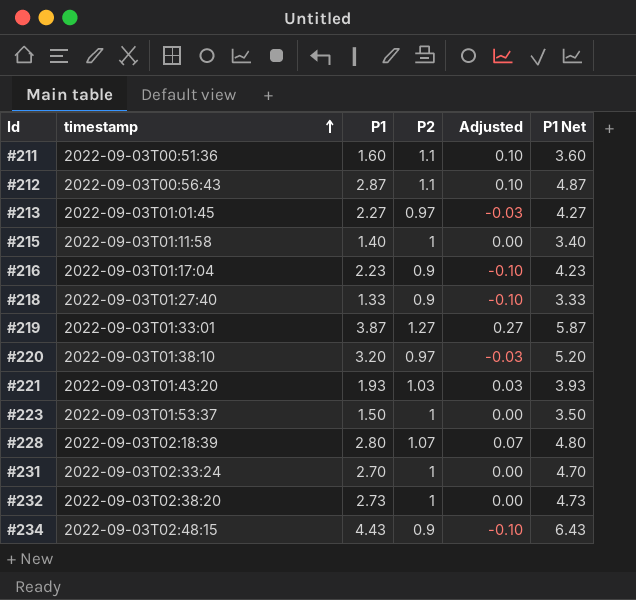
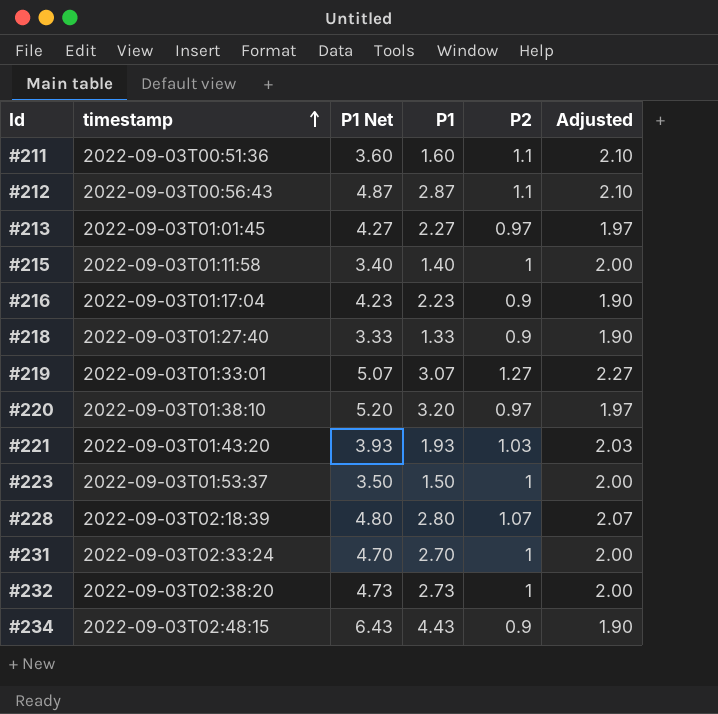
column P1 Net | position: 6 -> 3
column Adjusted | formula: [P2] - 1 -> [P2] + 1
#219 | P1 Net: 5.87 -> 5.07
#219 | P1: 3.87 -> 3.07

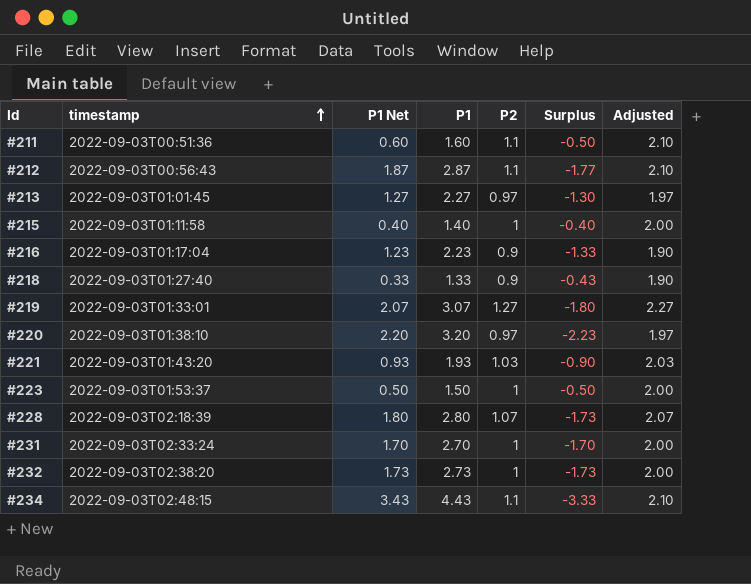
column P1 Net | formula: [P1] + 2 -> [P1] - 1
column Surplus | formula: none -> [P2] - [P1]
#234 | P2: 0.9 -> 1.1
#234 | Adjusted: 1.90 -> 2.10

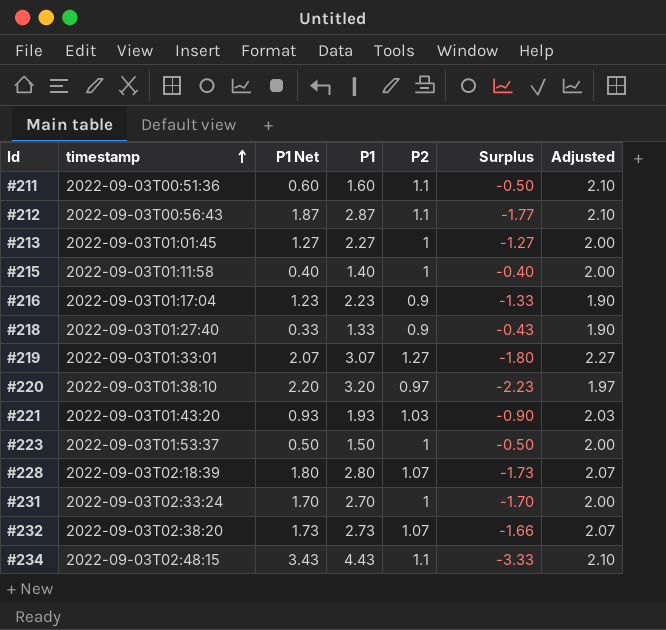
#213 | P2: 0.97 -> 1
#213 | Surplus: -1.30 -> -1.27
#213 | Adjusted: 1.97 -> 2.00
#232 | P2: 1 -> 1.07
#232 | Surplus: -1.73 -> -1.66
#232 | Adjusted: 2.00 -> 2.07

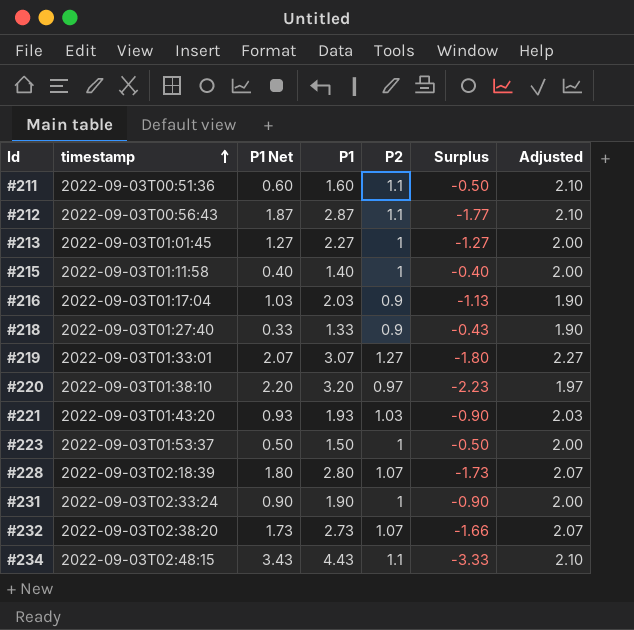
#216 | P1 Net: 1.23 -> 1.03
#216 | P1: 2.23 -> 2.03
#216 | Surplus: -1.33 -> -1.13
#231 | P1 Net: 1.70 -> 0.90
#231 | P1: 2.70 -> 1.90
#231 | Surplus: -1.70 -> -0.90

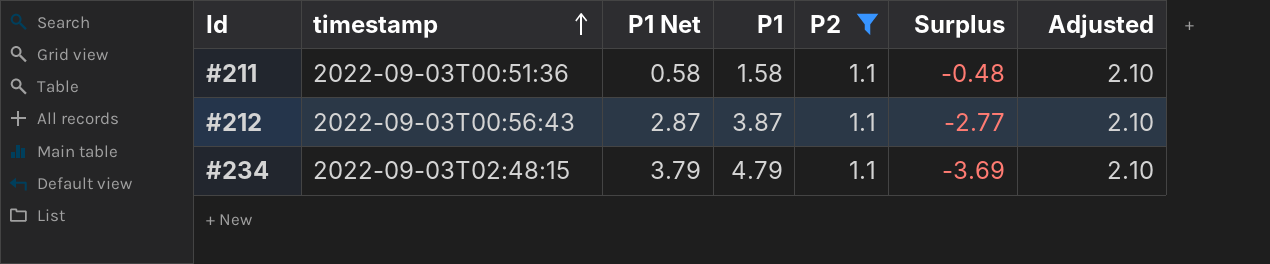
filter: none -> P2 = 1.1
#211 | P1 Net: 0.60 -> 0.58
#211 | P1: 1.60 -> 1.58
#211 | Surplus: -0.50 -> -0.48
#212 | P1 Net: 1.87 -> 2.87
#212 | P1: 2.87 -> 3.87
#212 | Surplus: -1.77 -> -2.77
#234 | P1 Net: 3.43 -> 3.79
#234 | P1: 4.43 -> 4.79
#234 | Surplus: -3.33 -> -3.69

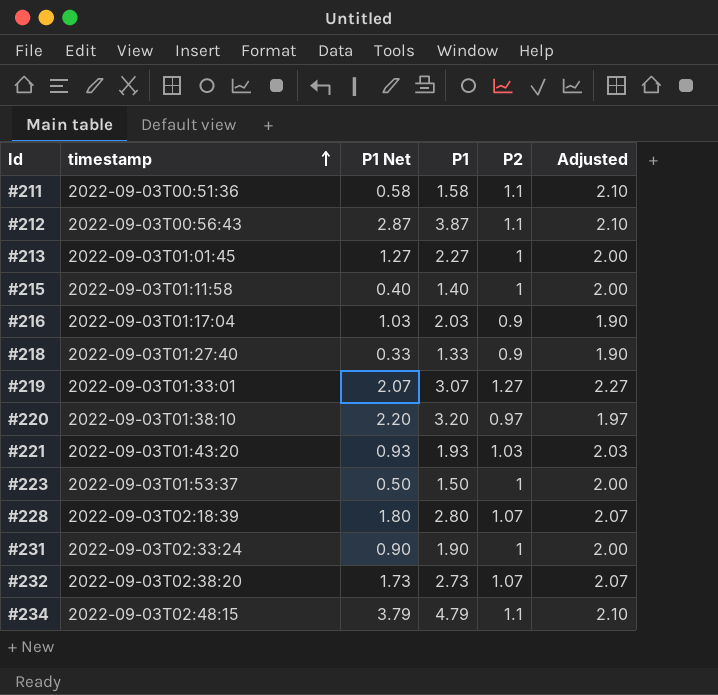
filter: P2 = 1.1 -> none
column Surplus | formula: [P2] - [P1] -> none

